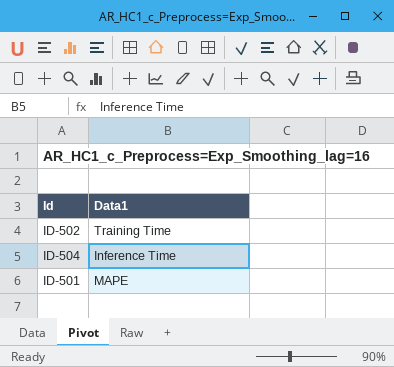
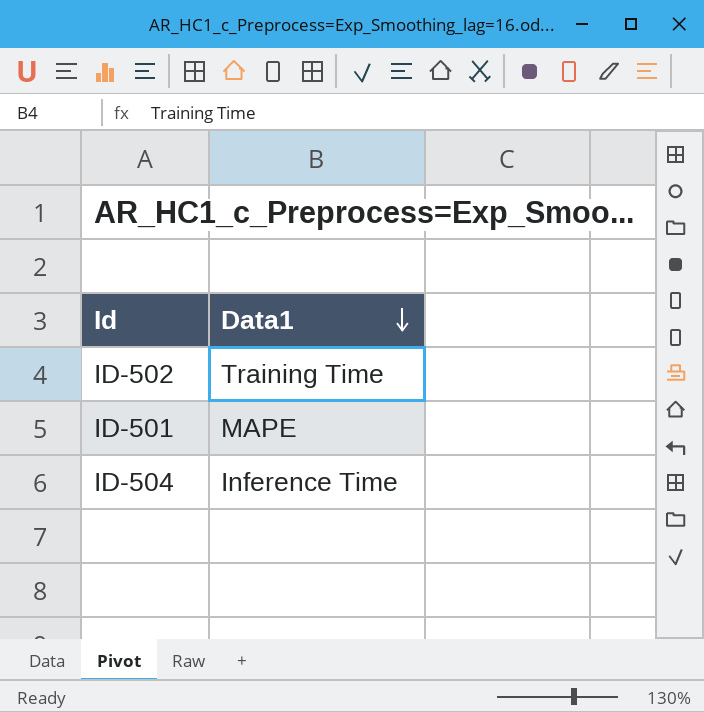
row order: none -> Data1 descending

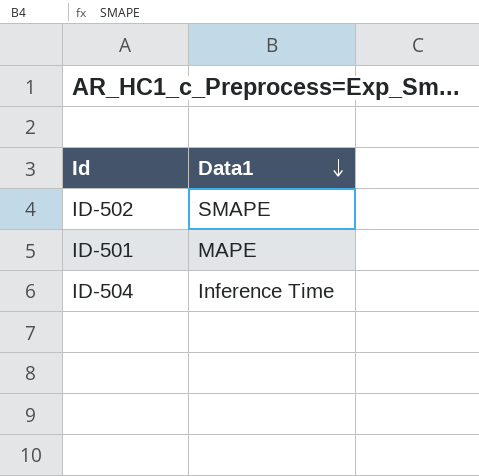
ID-502 | Data1: Training Time -> SMAPE

